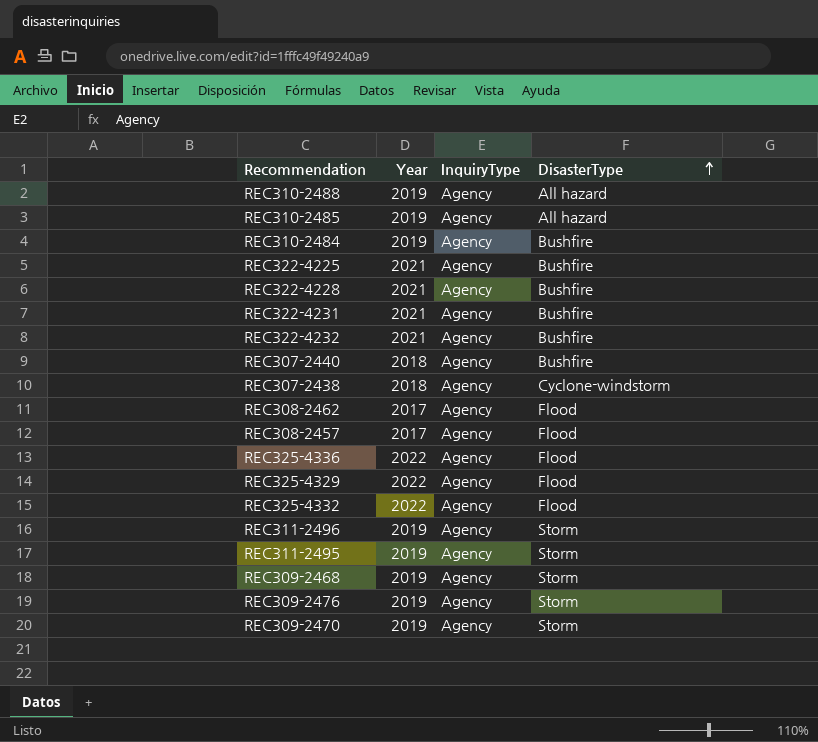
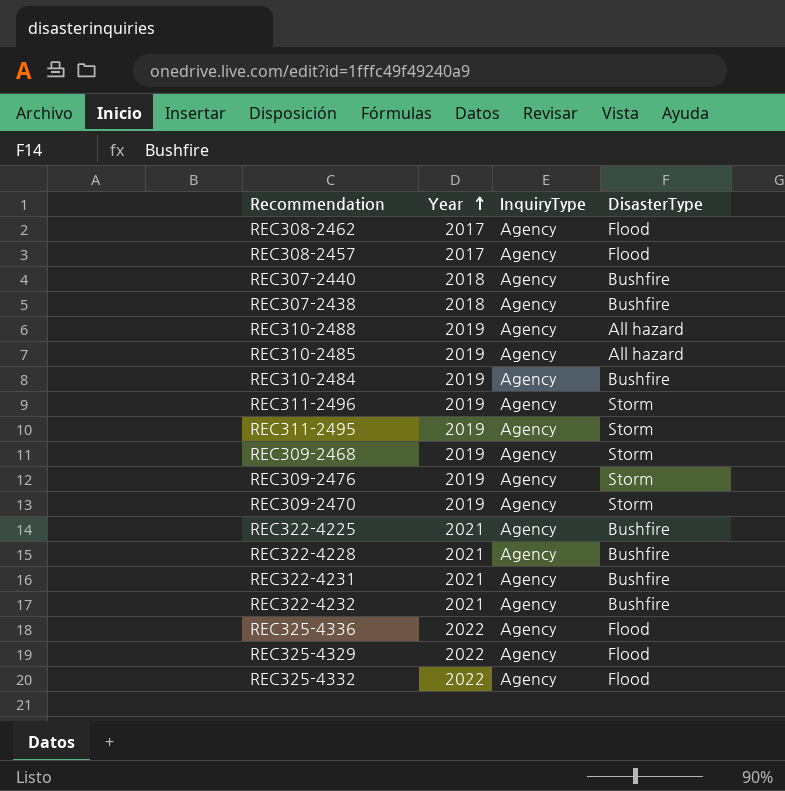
row order: DisasterType ascending -> Year ascending
REC307-2438 | DisasterType: Cyclone-windstorm -> Bushfire

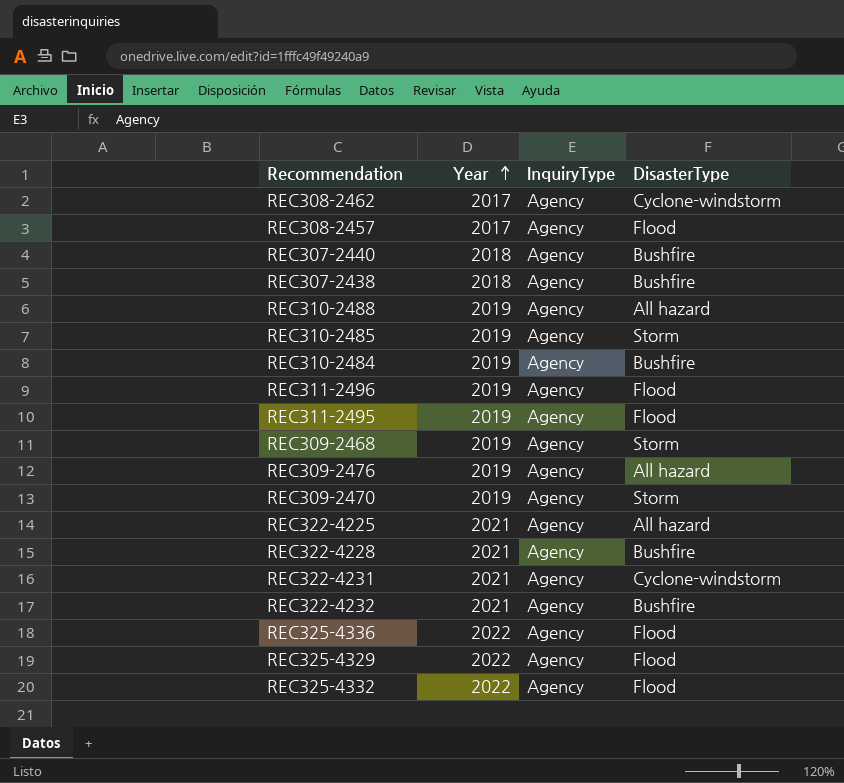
REC308-2462 | DisasterType: Flood -> Cyclone-windstorm
REC310-2485 | DisasterType: All hazard -> Storm
REC311-2496 | DisasterType: Storm -> Flood
REC311-2495 | DisasterType: Storm -> Flood
REC309-2476 | DisasterType: Storm -> All hazard
REC322-4225 | DisasterType: Bushfire -> All hazard
REC322-4231 | DisasterType: Bushfire -> Cyclone-windstorm

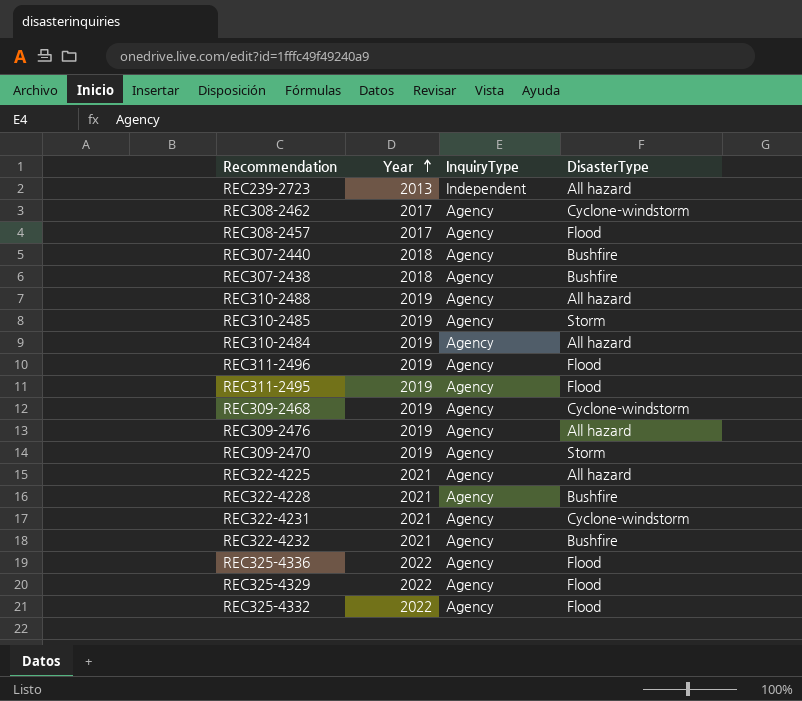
row REC239-2723: none -> 2013 | Independent | All hazard
REC310-2484 | DisasterType: Bushfire -> All hazard
REC309-2468 | DisasterType: Storm -> Cyclone-windstorm

